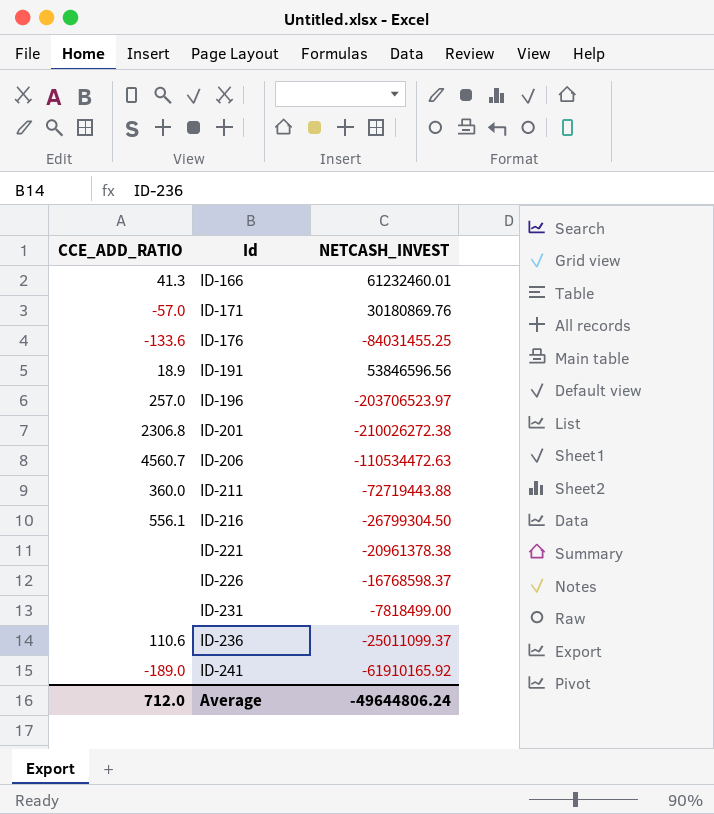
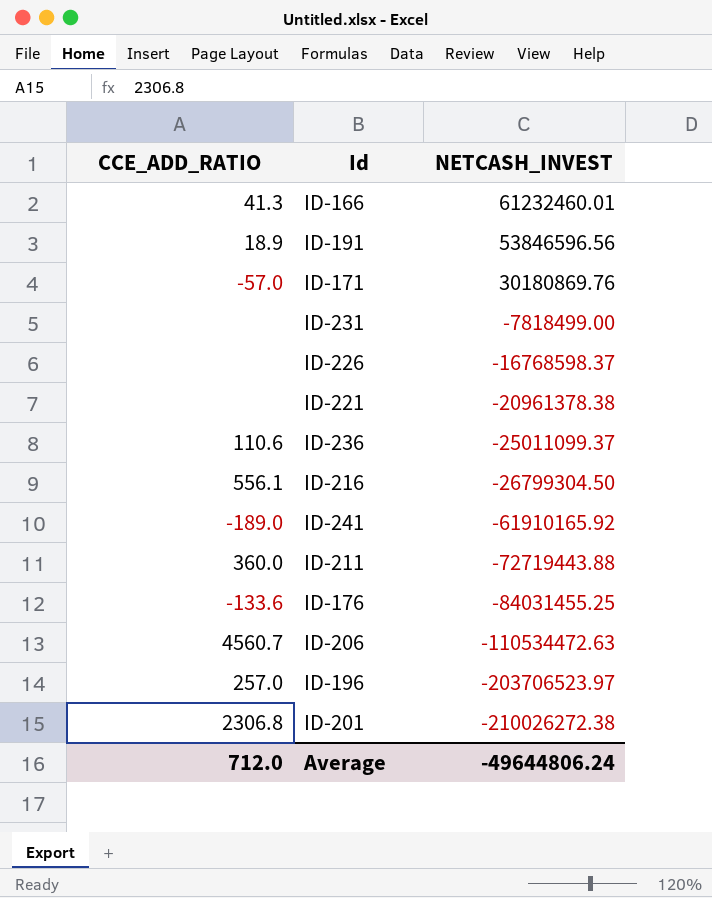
row order: Id ascending -> NETCASH_INVEST descending

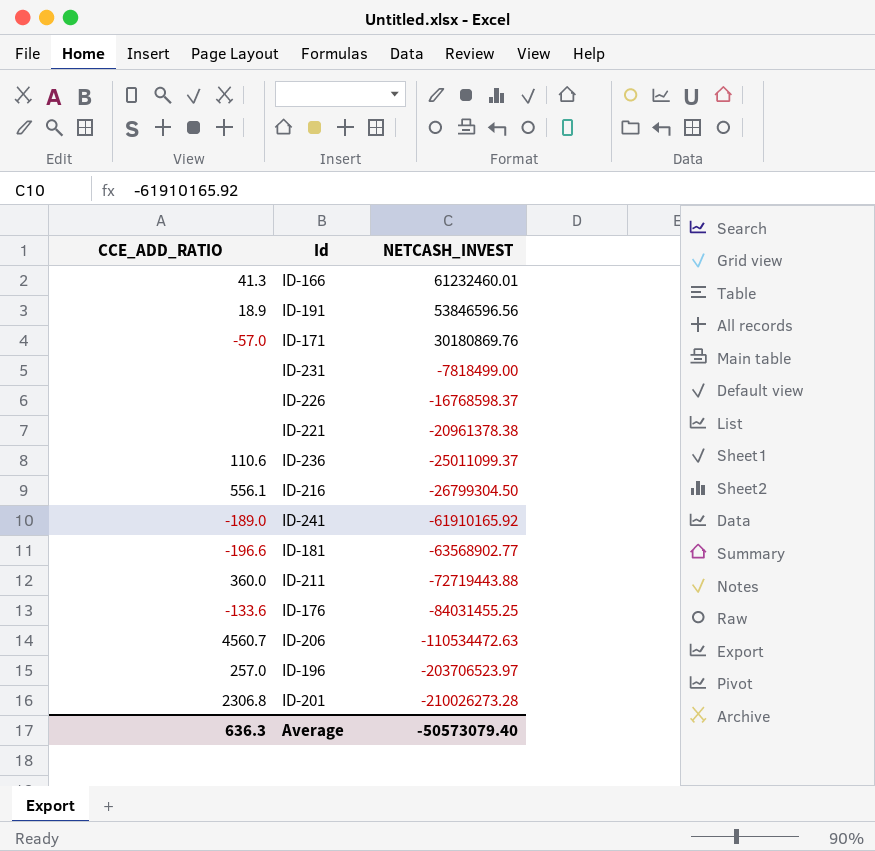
row ID-181: none -> -196.6 | -63568902.77
ID-201 | NETCASH_INVEST: -210026272.38 -> -210026273.28
Average | CCE_ADD_RATIO: 712.0 -> 636.3
Average | NETCASH_INVEST: -49644806.24 -> -50573079.40

